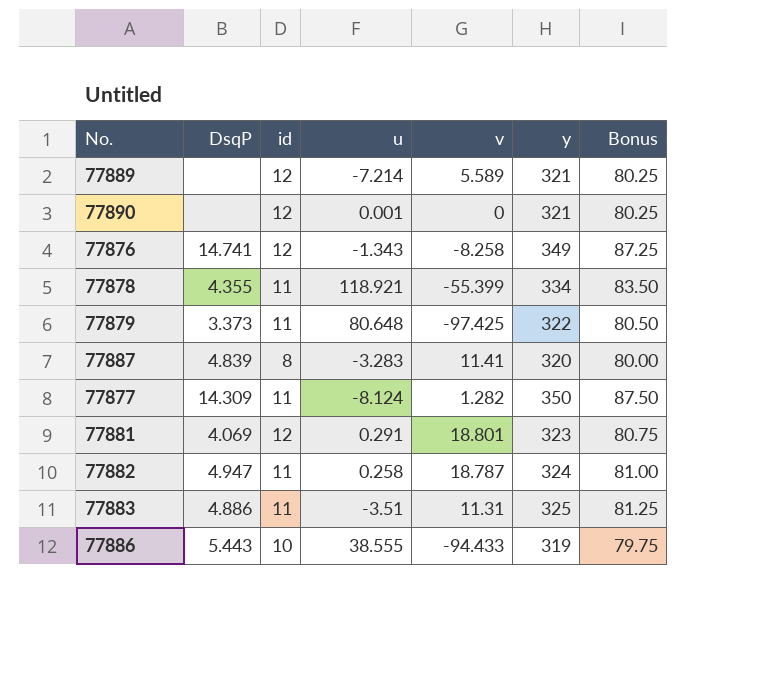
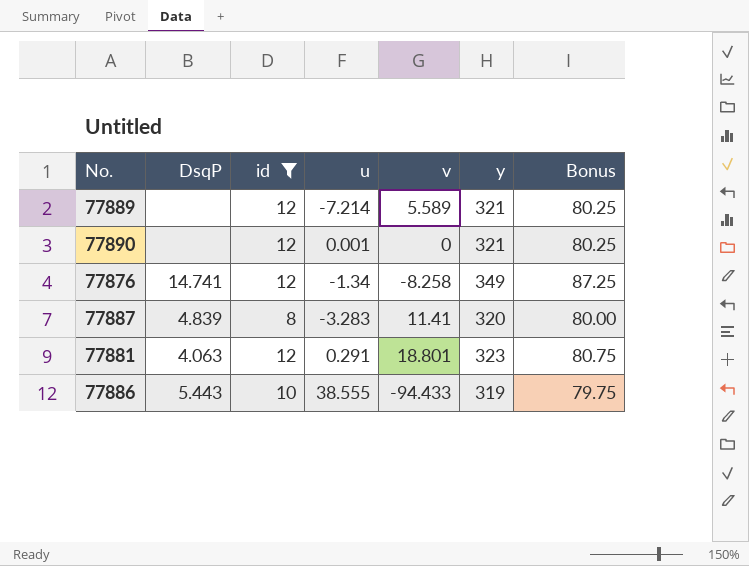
filter: none -> id != 11
77876 | u: -1.343 -> -1.34
77881 | DsqP: 4.069 -> 4.063

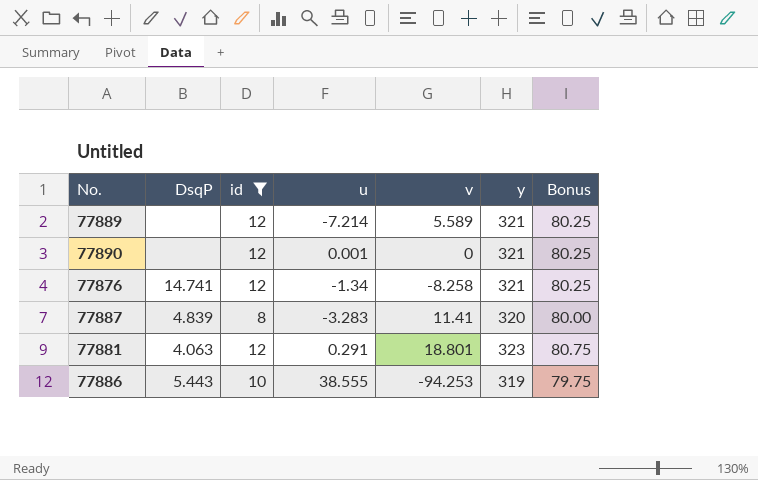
77876 | y: 349 -> 321
77876 | Bonus: 87.25 -> 80.25
77886 | v: -94.433 -> -94.253

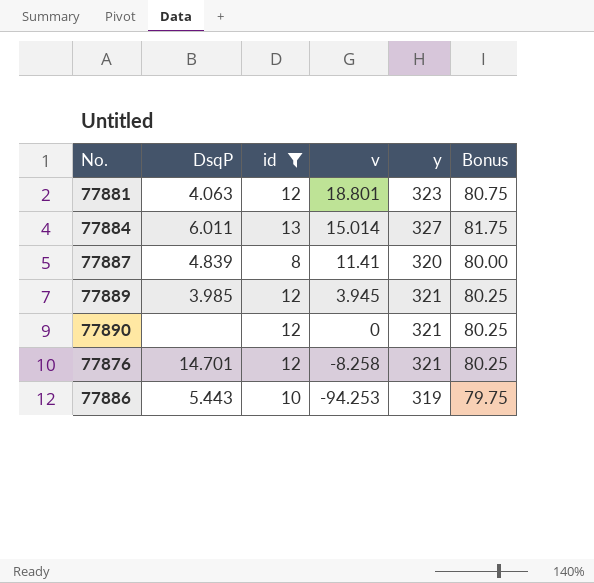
row order: none -> v descending
column u | position: 4 -> none
row 77884: none -> 6.011 | 13 | 15.014 | 327 | 81.75
77889 | DsqP: none -> 3.985
77889 | v: 5.589 -> 3.945
77876 | DsqP: 14.741 -> 14.701

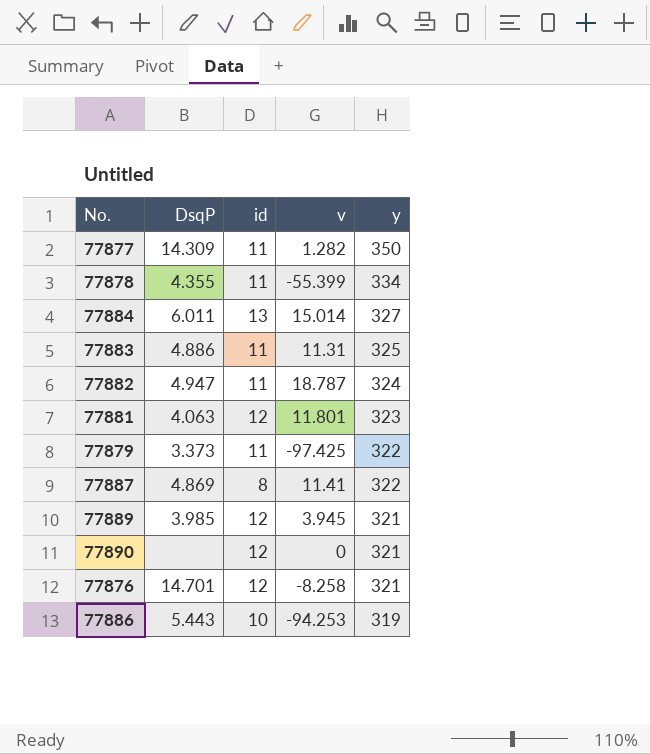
filter: id != 11 -> none
row order: v descending -> y descending
column Bonus | formula: [y] * 0.25 -> none
77881 | v: 18.801 -> 11.801
77887 | DsqP: 4.839 -> 4.869
77887 | y: 320 -> 322

